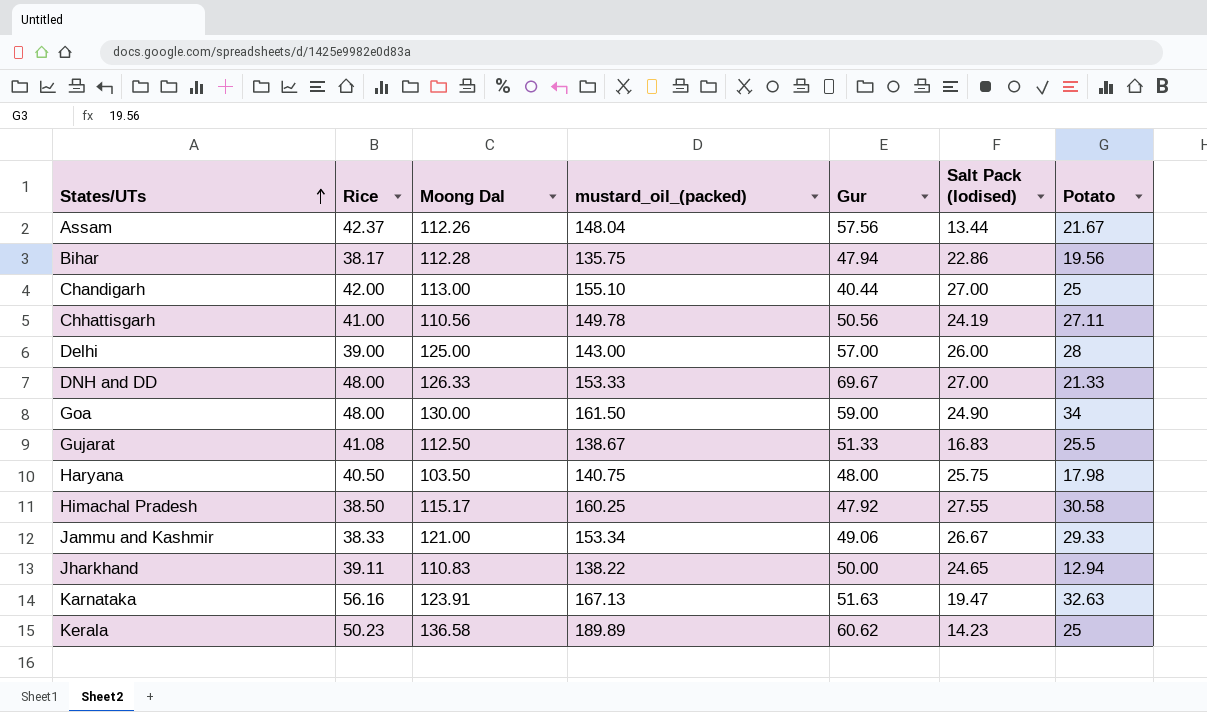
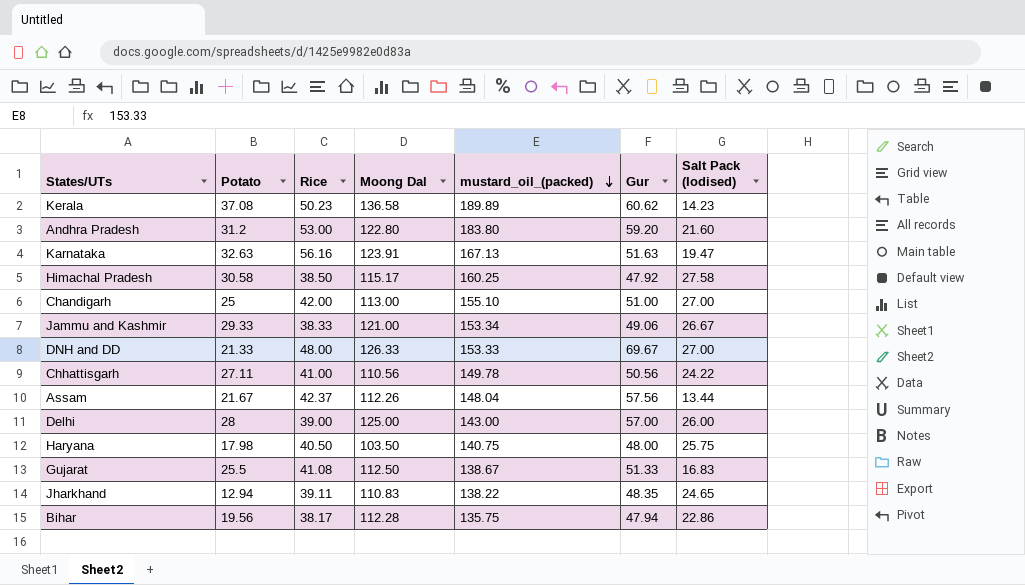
row order: States/UTs ascending -> mustard_oil_(packed) descending
column Potato | position: 7 -> 2
row Goa: 48.00 | 130.00 | 161.50 | 59.00 | 24.90 | 34 -> none
Kerala | Potato: 25 -> 37.08
row Andhra Pradesh: none -> 31.2 | 53.00 | 122.80 | 183.80 | 59.20 | 21.60
Himachal Pradesh | Salt Pack (Iodised): 27.55 -> 27.58
Chandigarh | Gur: 40.44 -> 51.00
Chhattisgarh | Salt Pack (Iodised): 24.19 -> 24.22
Jharkhand | Gur: 50.00 -> 48.35

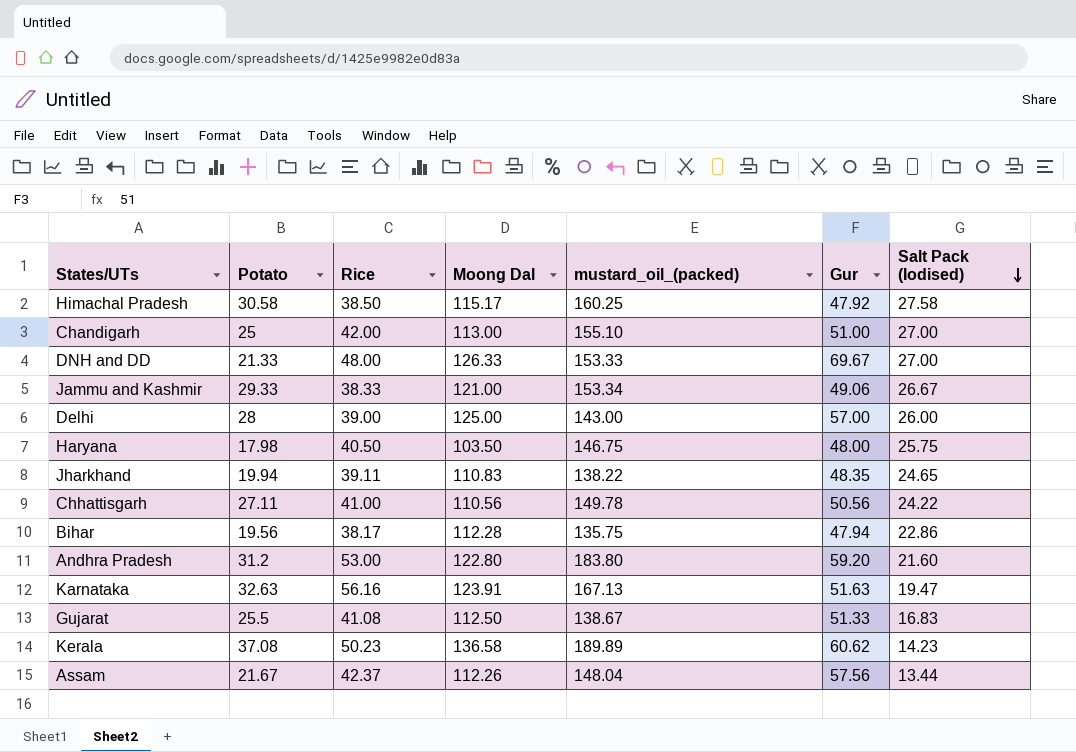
row order: mustard_oil_(packed) descending -> Salt Pack (Iodised) descending
Haryana | mustard_oil_(packed): 140.75 -> 146.75
Jharkhand | Potato: 12.94 -> 19.94

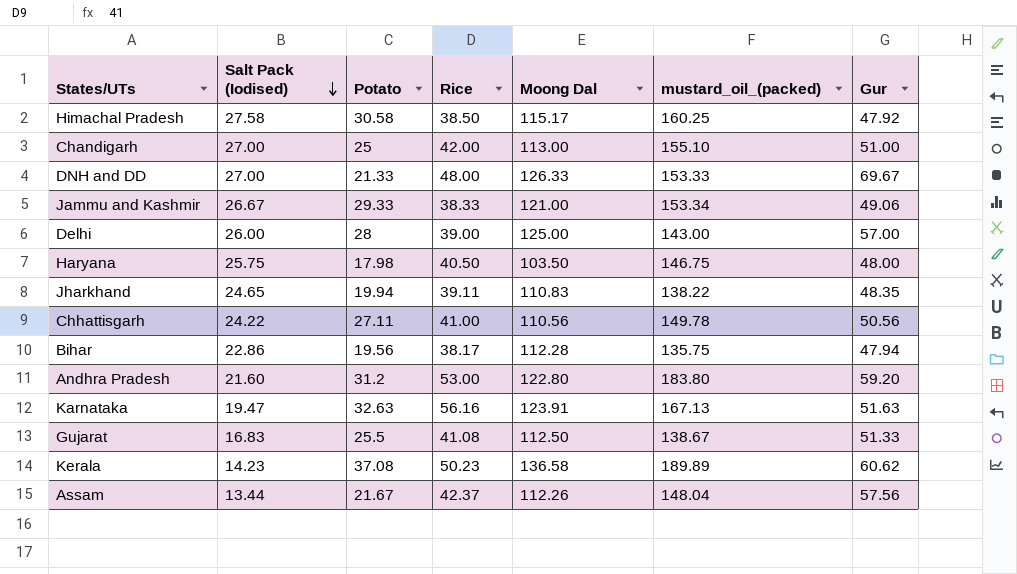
column Salt Pack (Iodised) | position: 7 -> 2

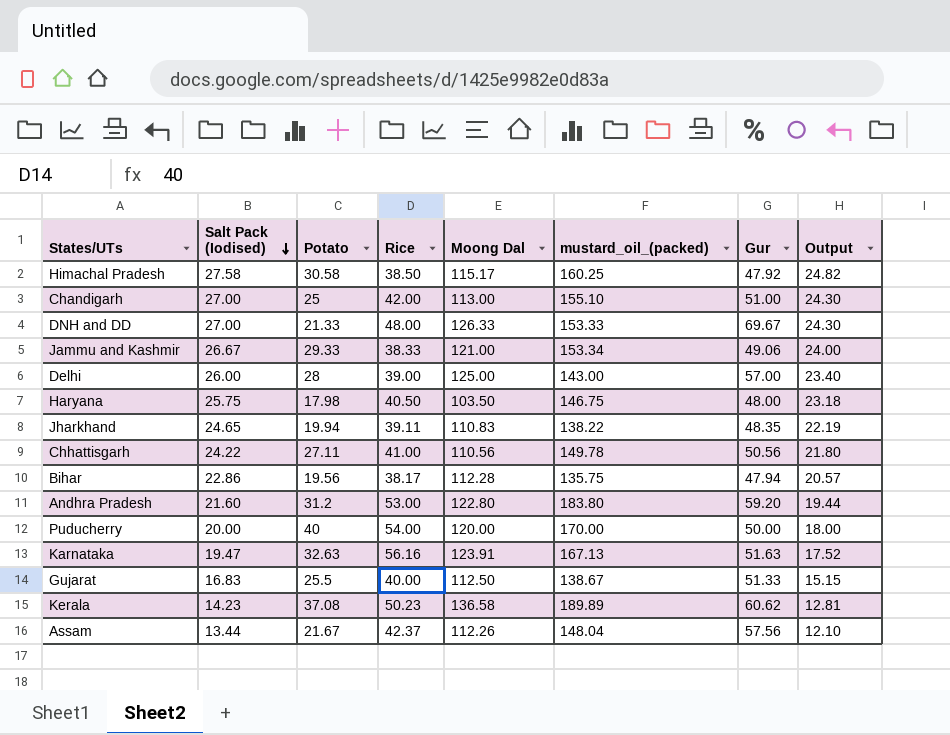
column Output | formula: none -> [Salt Pack (Iodised)] * 0.9
row Puducherry: none -> 20.00 | 40 | 54.00 | 120.00 | 170.00 | 50.00 | 18.00
Gujarat | Rice: 41.08 -> 40.00

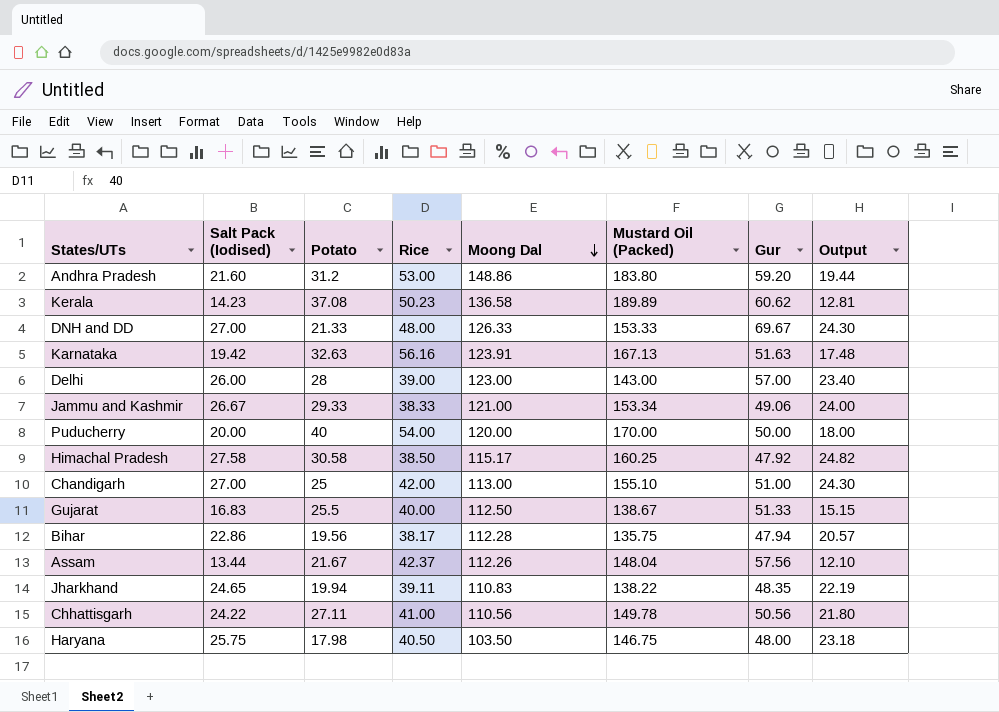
row order: Salt Pack (Iodised) descending -> Moong Dal descending
column name: mustard_oil_(packed) -> Mustard Oil (Packed)
Andhra Pradesh | Moong Dal: 122.80 -> 148.86
Karnataka | Salt Pack (Iodised): 19.47 -> 19.42
Karnataka | Output: 17.52 -> 17.48
Delhi | Moong Dal: 125.00 -> 123.00

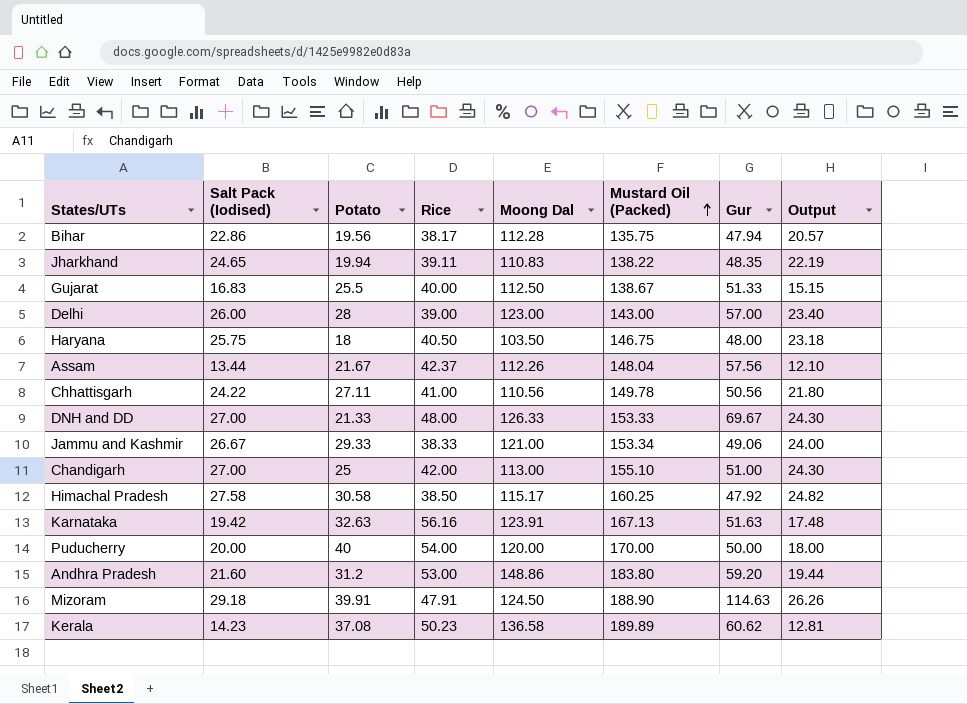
row order: Moong Dal descending -> Mustard Oil (Packed) ascending
Haryana | Potato: 17.98 -> 18
row Mizoram: none -> 29.18 | 39.91 | 47.91 | 124.50 | 188.90 | 114.63 | 26.26

